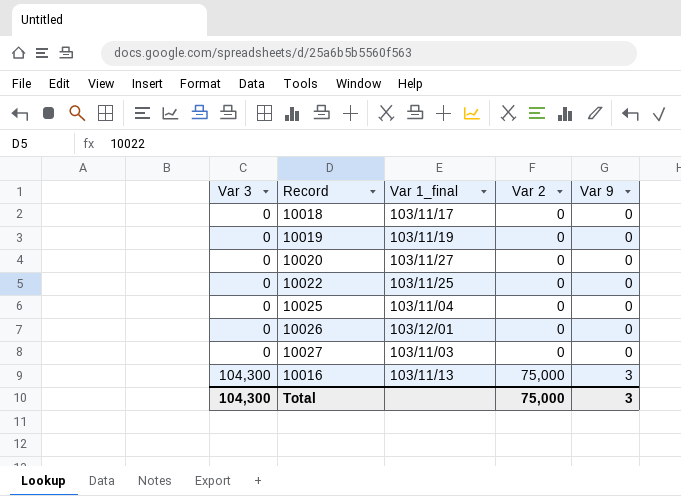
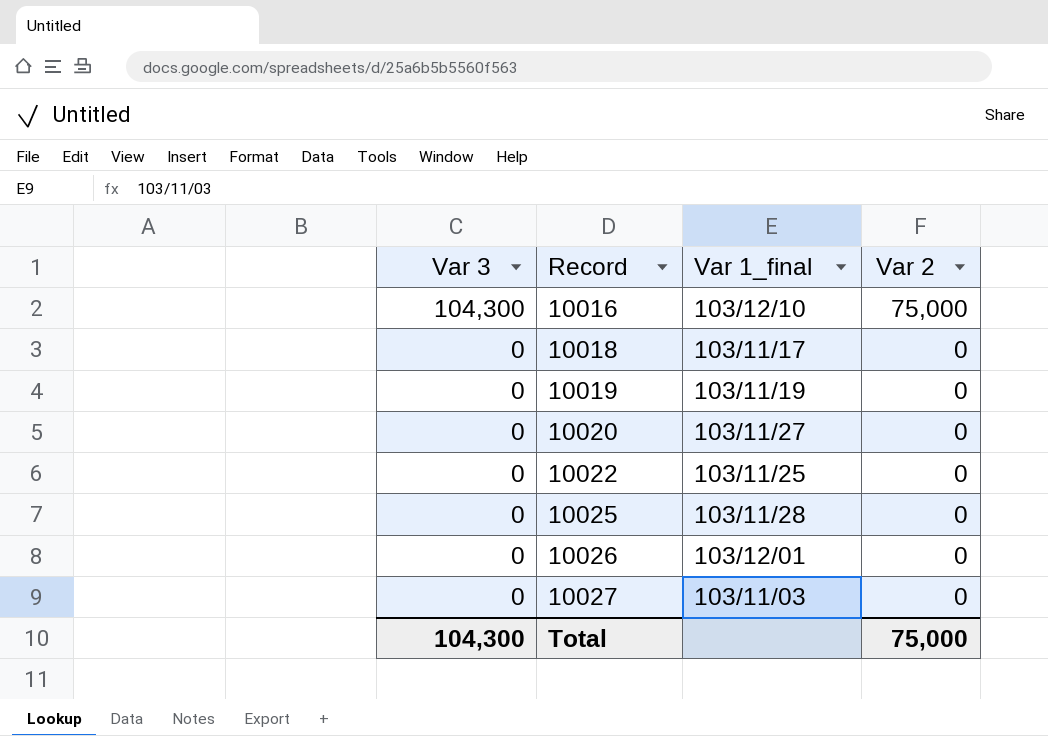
row order: Var 3 ascending -> Var 3 descending
column Var 9 | position: 5 -> none
10016 | Var 1_final: 103/11/13 -> 103/12/10
10025 | Var 1_final: 103/11/04 -> 103/11/28

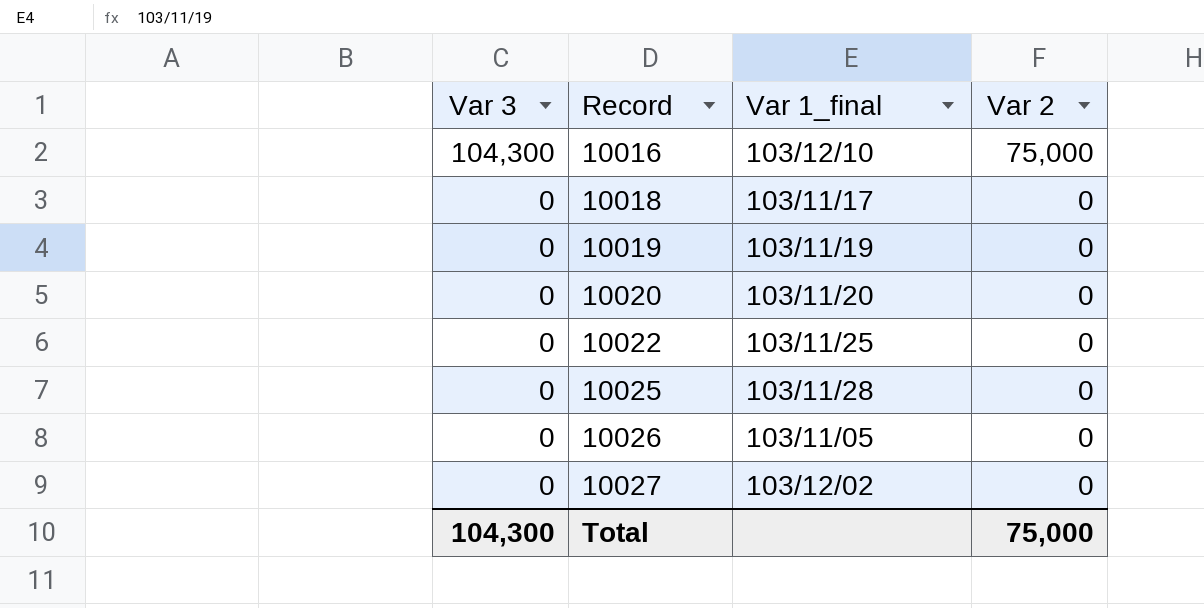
10020 | Var 1_final: 103/11/27 -> 103/11/20
10026 | Var 1_final: 103/12/01 -> 103/11/05
10027 | Var 1_final: 103/11/03 -> 103/12/02

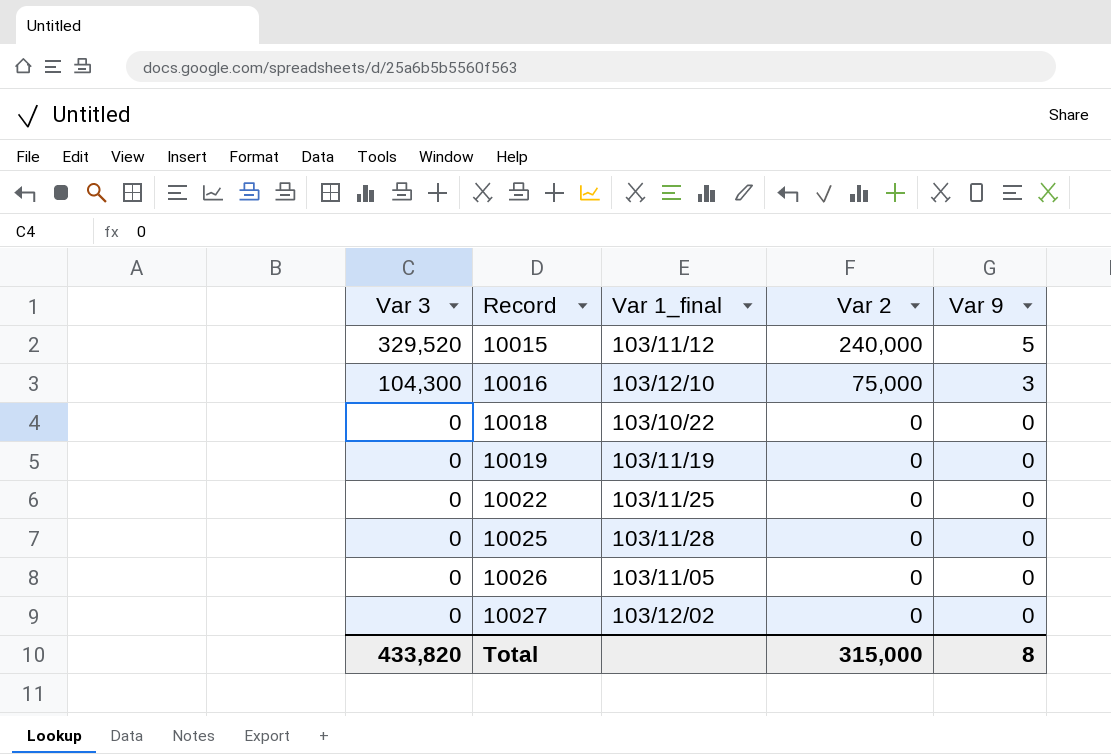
column Var 9 | position: none -> 5
row 10020: 0 | 103/11/20 | 0 -> none
row 10015: none -> 329,520 | 103/11/12 | 240,000 | 5
10018 | Var 1_final: 103/11/17 -> 103/10/22
Total | Var 3: 104,300 -> 433,820
Total | Var 2: 75,000 -> 315,000

